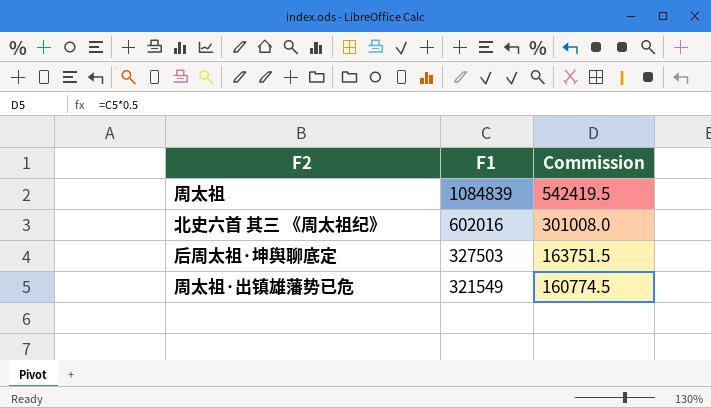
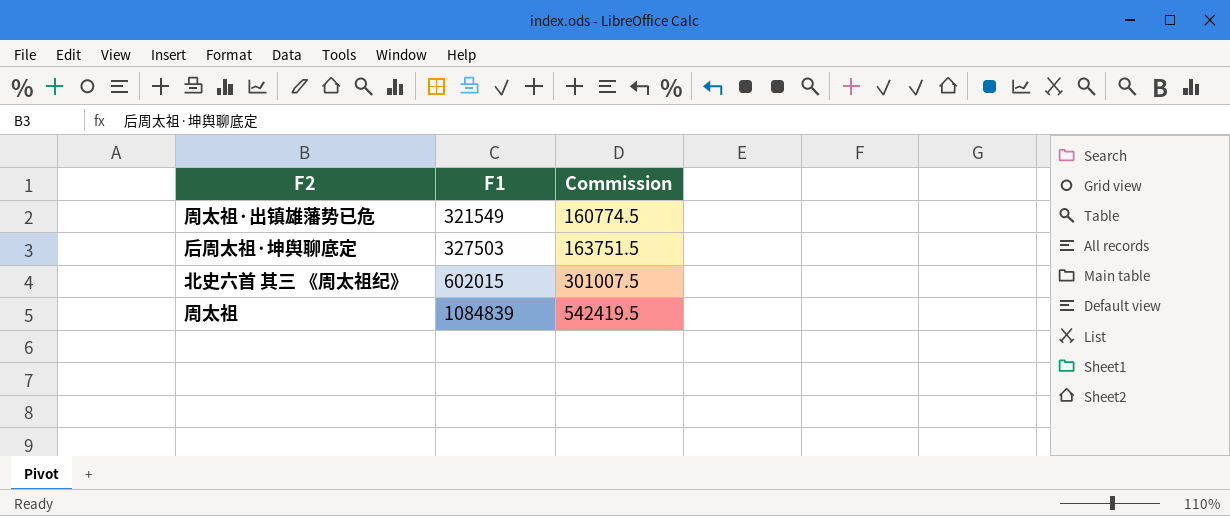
row order: F1 descending -> F1 ascending
北史六首 其三 《周太祖纪》 | F1: 602016 -> 602015
北史六首 其三 《周太祖纪》 | Commission: 301008.0 -> 301007.5

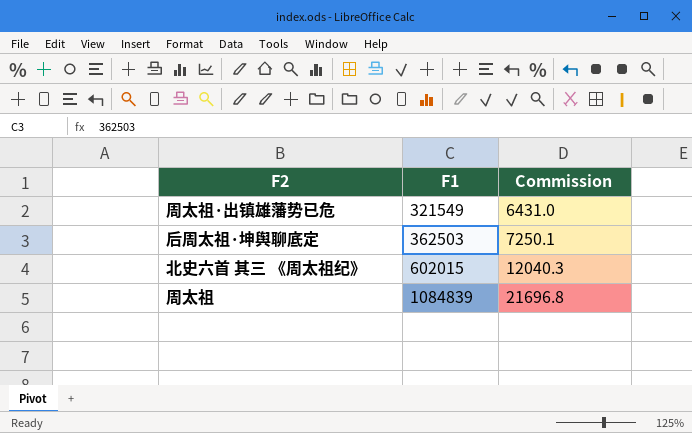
column Commission | formula: [F1] * 0.5 -> [F1] * 0.02
后周太祖·坤舆聊底定 | F1: 327503 -> 362503

